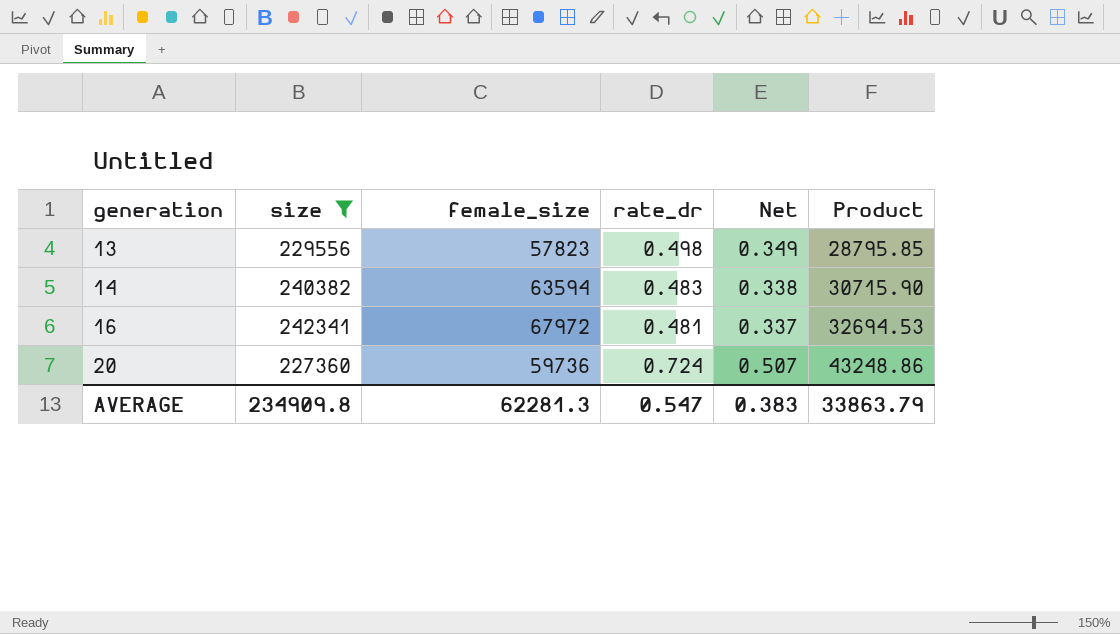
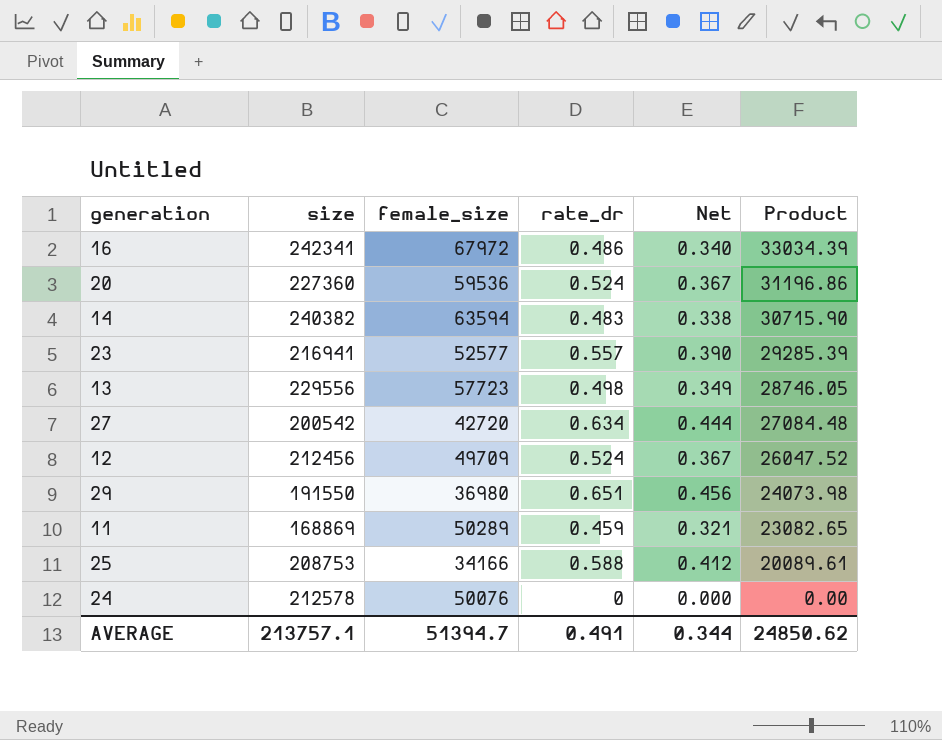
filter: size >= 227360 -> none
row order: generation ascending -> Product descending
16 | rate_dr: 0.481 -> 0.486
16 | Net: 0.337 -> 0.340
16 | Product: 32694.53 -> 33034.39
20 | female_size: 59736 -> 59536
20 | rate_dr: 0.724 -> 0.524
20 | Net: 0.507 -> 0.367
20 | Product: 43248.86 -> 31196.86
13 | female_size: 57823 -> 57723
13 | Product: 28795.85 -> 28746.05
AVERAGE | size: 234909.8 -> 213757.1
AVERAGE | female_size: 62281.3 -> 51394.7
AVERAGE | rate_dr: 0.547 -> 0.491
AVERAGE | Net: 0.383 -> 0.344
AVERAGE | Product: 33863.79 -> 24850.62

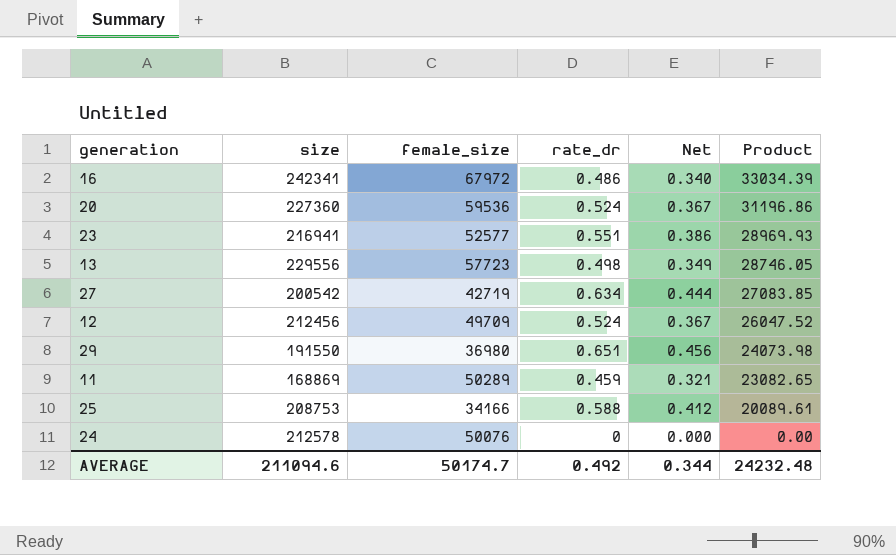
row 14: 240382 | 63594 | 0.483 | 0.338 | 30715.90 -> none
23 | rate_dr: 0.557 -> 0.551
23 | Net: 0.390 -> 0.386
23 | Product: 29285.39 -> 28969.93
27 | female_size: 42720 -> 42719
27 | Product: 27084.48 -> 27083.85
AVERAGE | size: 213757.1 -> 211094.6
AVERAGE | female_size: 51394.7 -> 50174.7
AVERAGE | rate_dr: 0.491 -> 0.492
AVERAGE | Product: 24850.62 -> 24232.48

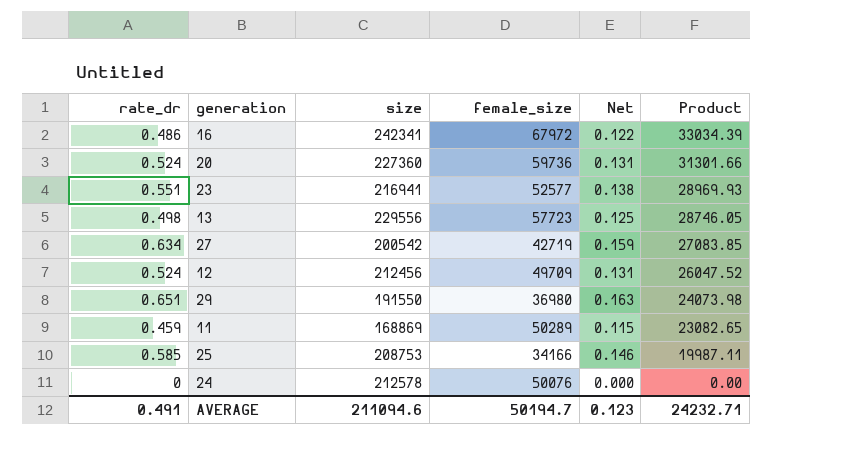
column rate_dr | position: 4 -> 1
column Net | formula: [rate_dr] * 0.7 -> [rate_dr] * 0.25
20 | female_size: 59536 -> 59736
20 | Product: 31196.86 -> 31301.66
25 | rate_dr: 0.588 -> 0.585
25 | Product: 20089.61 -> 19987.11
AVERAGE | rate_dr: 0.492 -> 0.491
AVERAGE | female_size: 50174.7 -> 50194.7
AVERAGE | Net: 0.344 -> 0.123
AVERAGE | Product: 24232.48 -> 24232.71

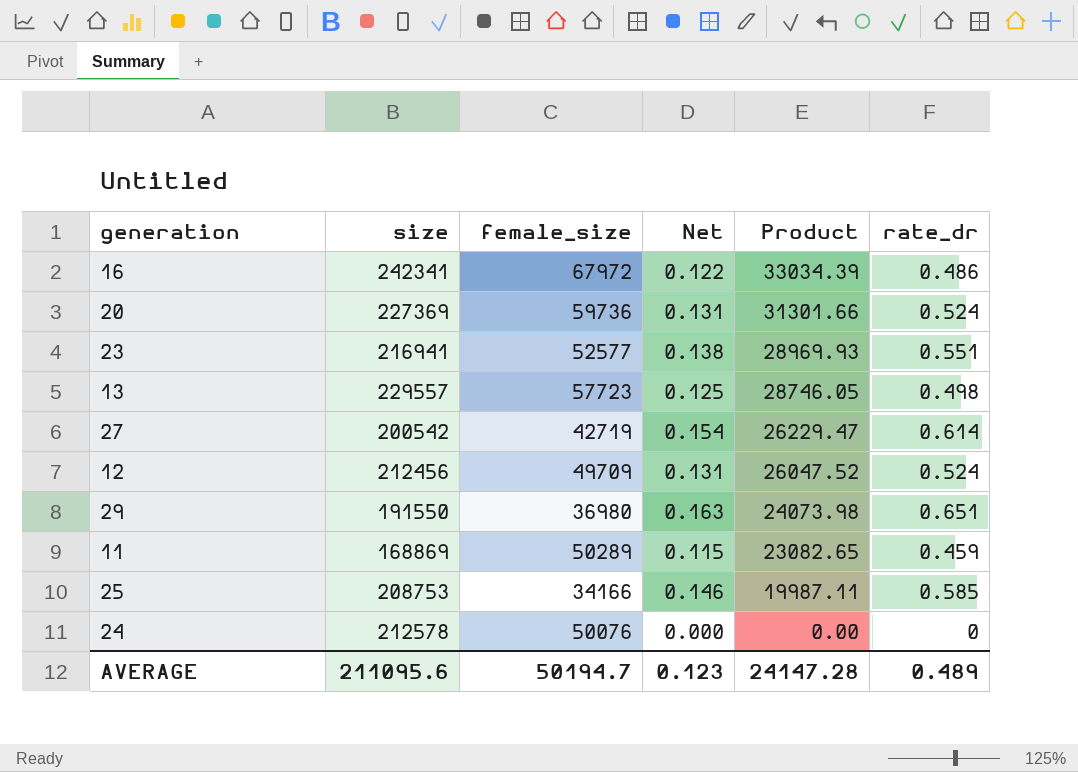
column rate_dr | position: 1 -> 6
20 | size: 227360 -> 227369
13 | size: 229556 -> 229557
27 | Net: 0.159 -> 0.154
27 | Product: 27083.85 -> 26229.47
27 | rate_dr: 0.634 -> 0.614
AVERAGE | size: 211094.6 -> 211095.6
AVERAGE | Product: 24232.71 -> 24147.28
AVERAGE | rate_dr: 0.491 -> 0.489

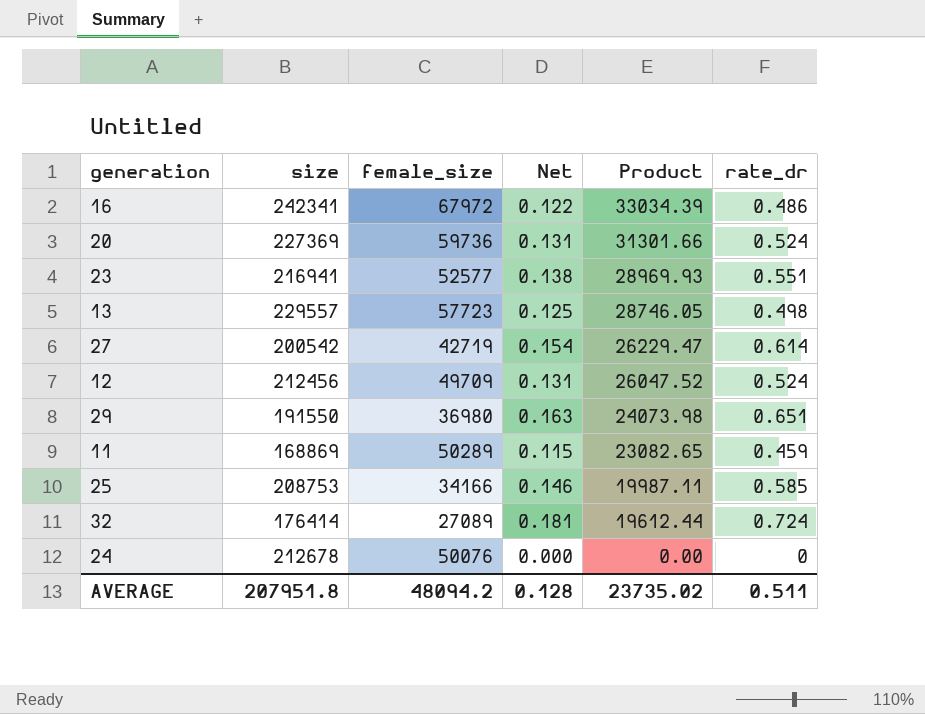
row 32: none -> 176414 | 27089 | 0.181 | 19612.44 | 0.724
24 | size: 212578 -> 212678
AVERAGE | size: 211095.6 -> 207951.8
AVERAGE | female_size: 50194.7 -> 48094.2
AVERAGE | Net: 0.123 -> 0.128
AVERAGE | Product: 24147.28 -> 23735.02
AVERAGE | rate_dr: 0.489 -> 0.511

